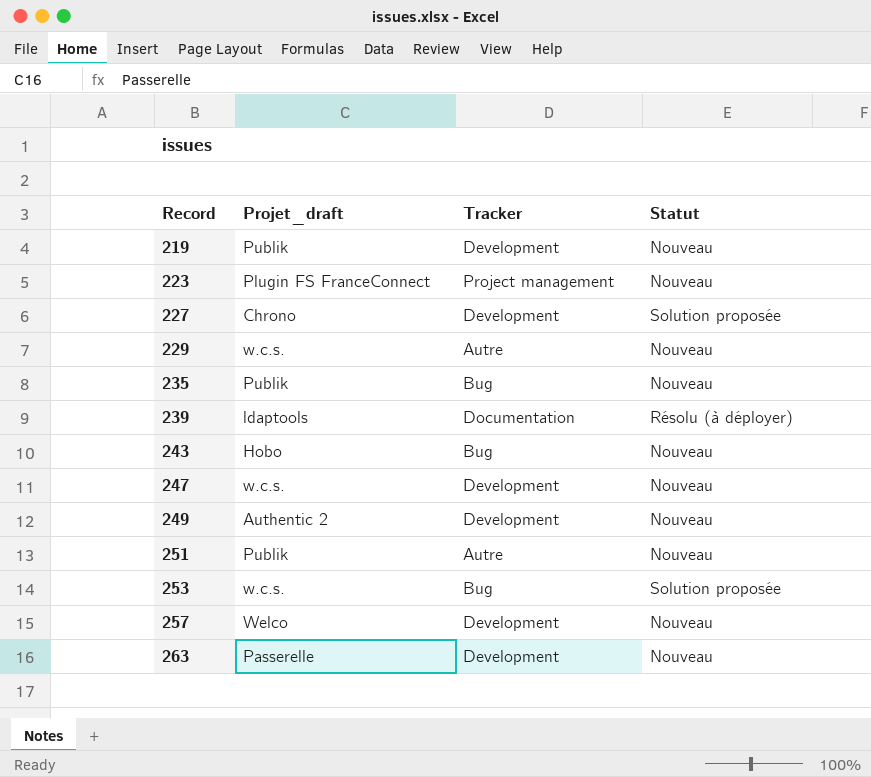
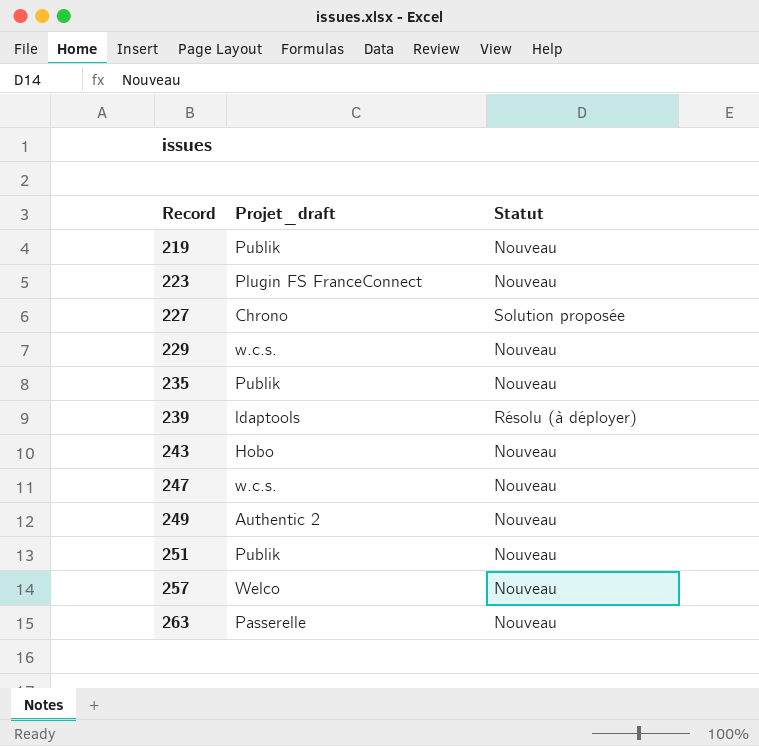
column Tracker | position: 3 -> none
row 253: w.c.s. | Bug | Solution proposée -> none

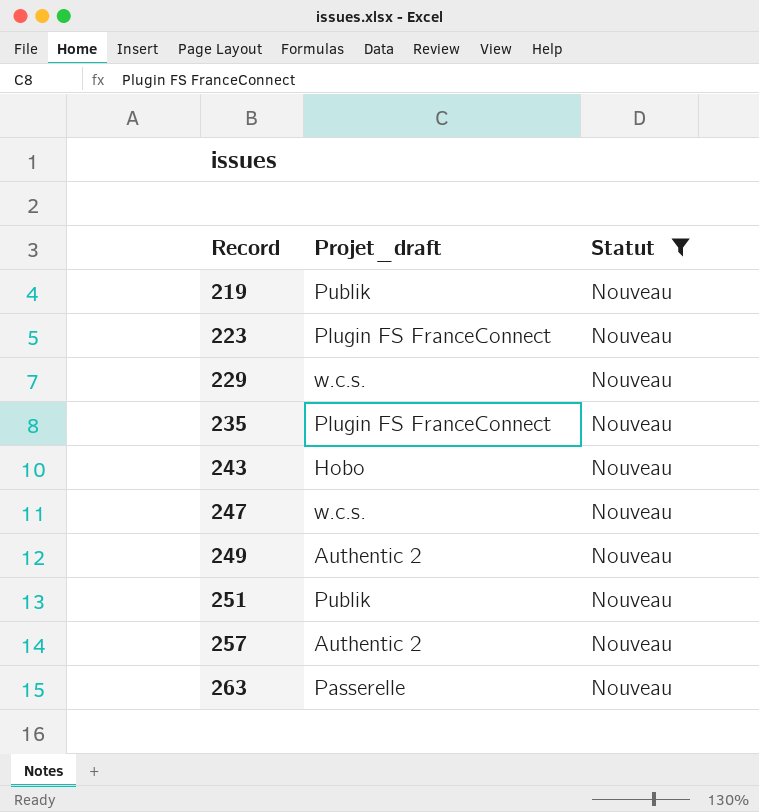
filter: none -> Statut = Nouveau
235 | Projet_draft: Publik -> Plugin FS FranceConnect
257 | Projet_draft: Welco -> Authentic 2

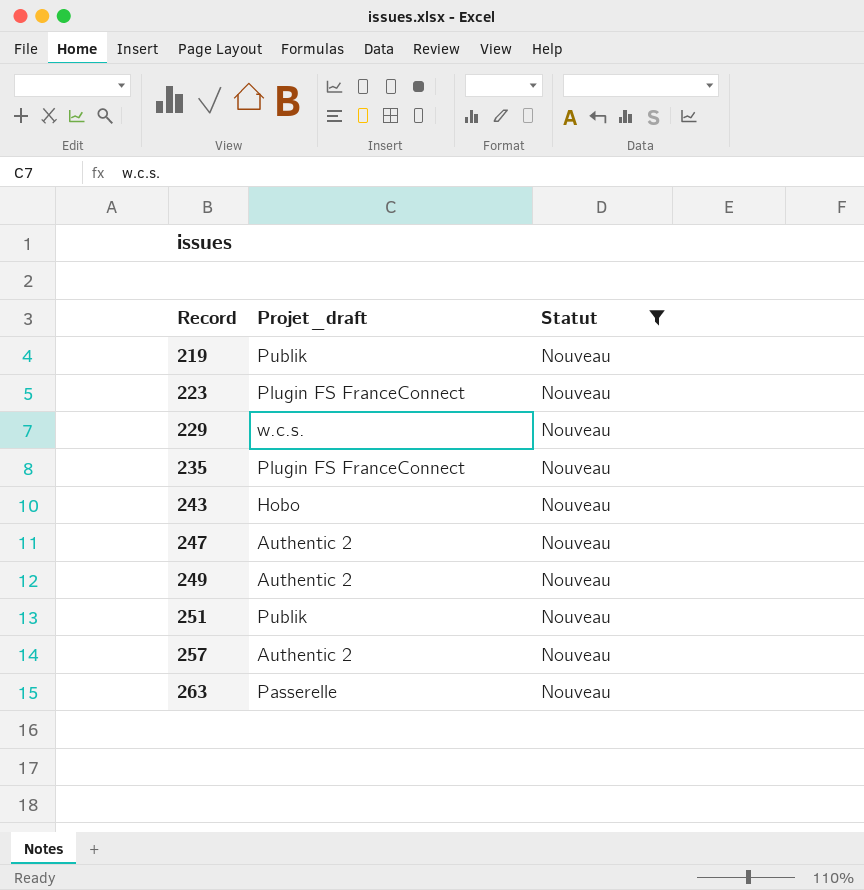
247 | Projet_draft: w.c.s. -> Authentic 2

